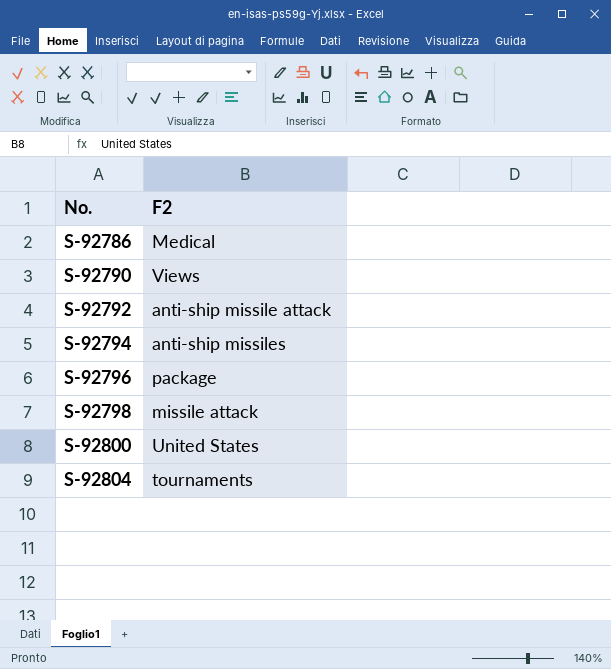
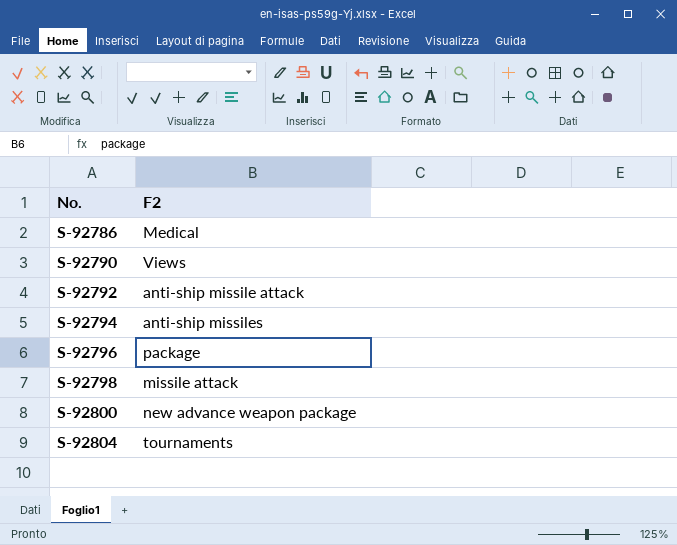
S-92800 | F2: United States -> new advance weapon package

